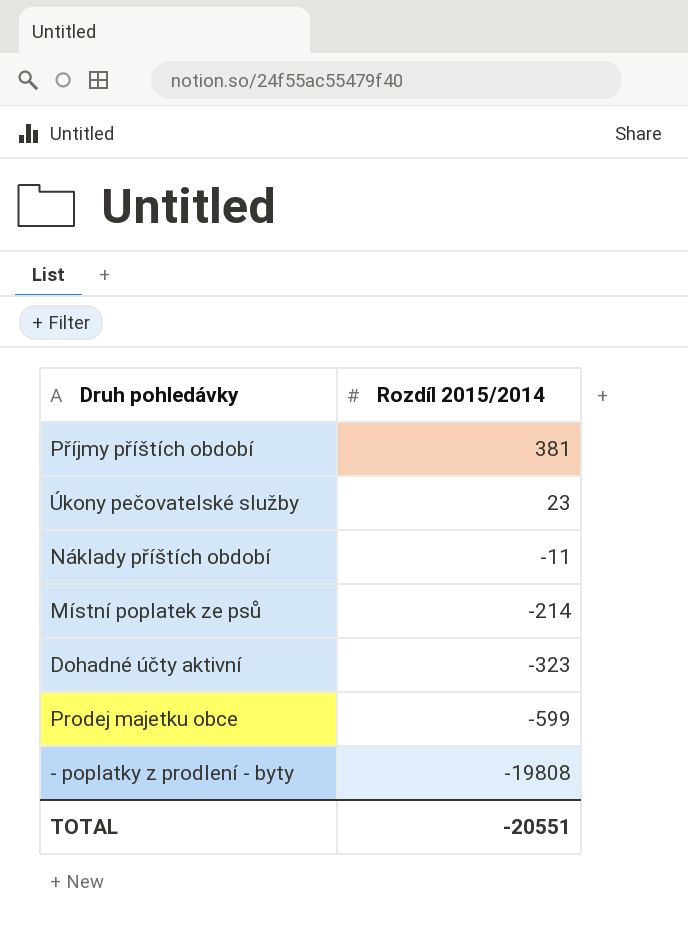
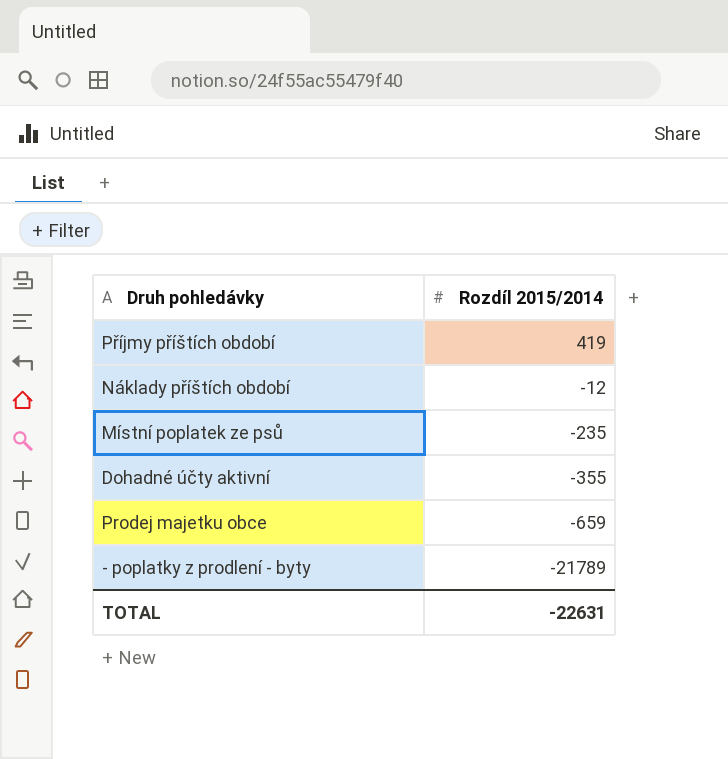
row Úkony pečovatelské služby: 23 -> none
Příjmy příštích období | Rozdíl 2015/2014: 381 -> 419
Náklady příštích období | Rozdíl 2015/2014: -11 -> -12
Místní poplatek ze psů | Rozdíl 2015/2014: -214 -> -235
Dohadné účty aktivní | Rozdíl 2015/2014: -323 -> -355
Prodej majetku obce | Rozdíl 2015/2014: -599 -> -659
- poplatky z prodlení - byty | Rozdíl 2015/2014: -19808 -> -21789
TOTAL | Rozdíl 2015/2014: -20551 -> -22631

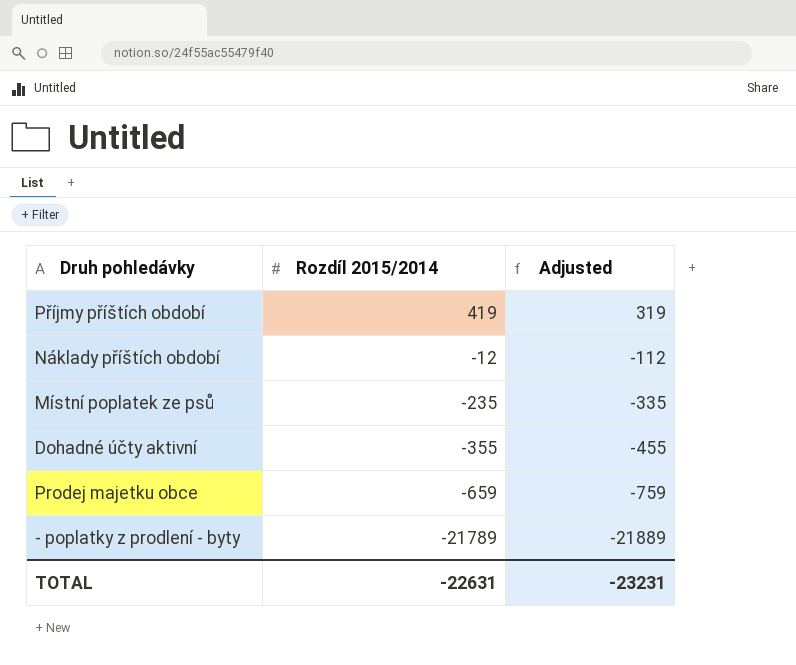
column Adjusted | formula: none -> [Rozdíl 2015/2014] - 100

